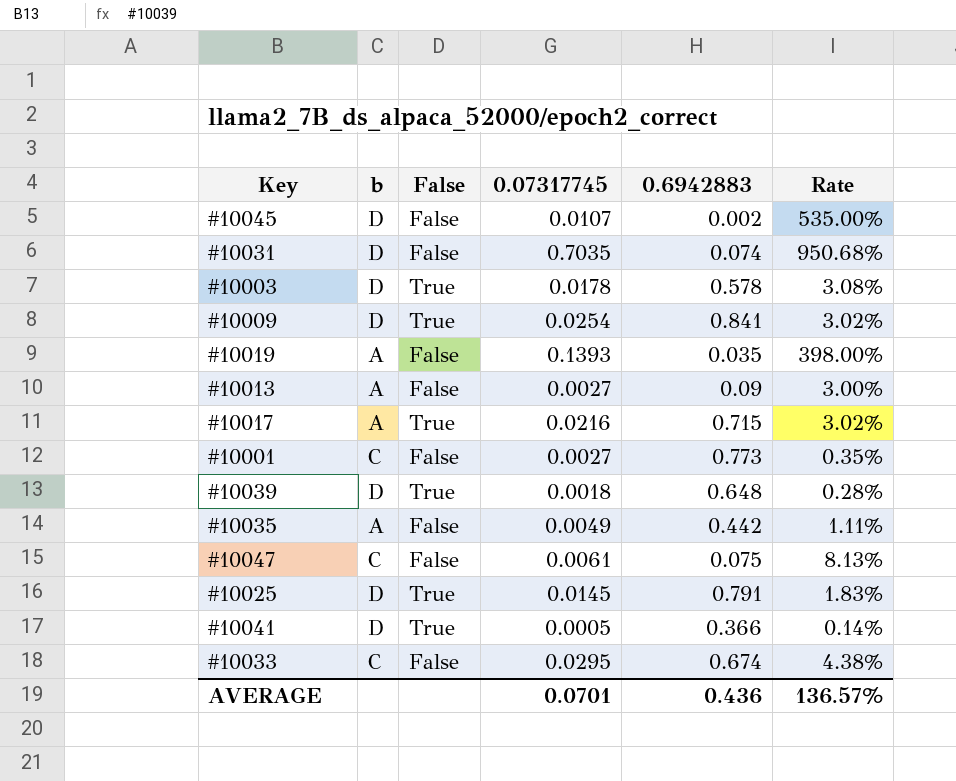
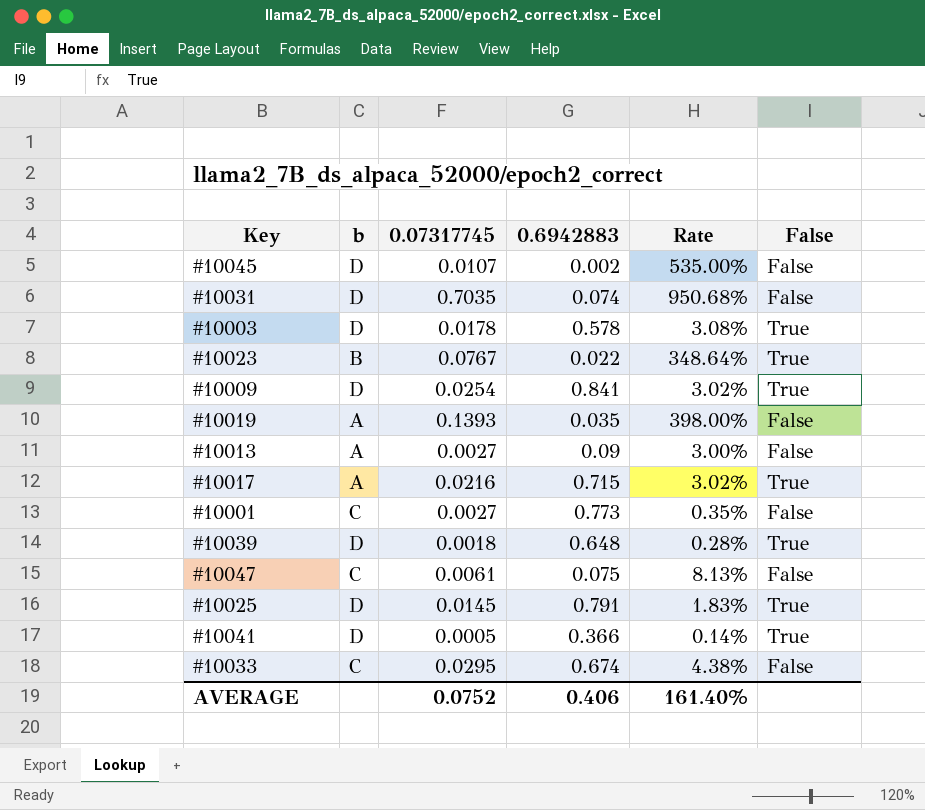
column False | position: 3 -> 6
row #10035: A | False | 0.0049 | 0.442 | 1.11% -> none
row #10023: none -> B | 0.0767 | 0.022 | 348.64% | True
AVERAGE | 0.07317745: 0.0701 -> 0.0752
AVERAGE | 0.6942883: 0.436 -> 0.406
AVERAGE | Rate: 136.57% -> 161.40%

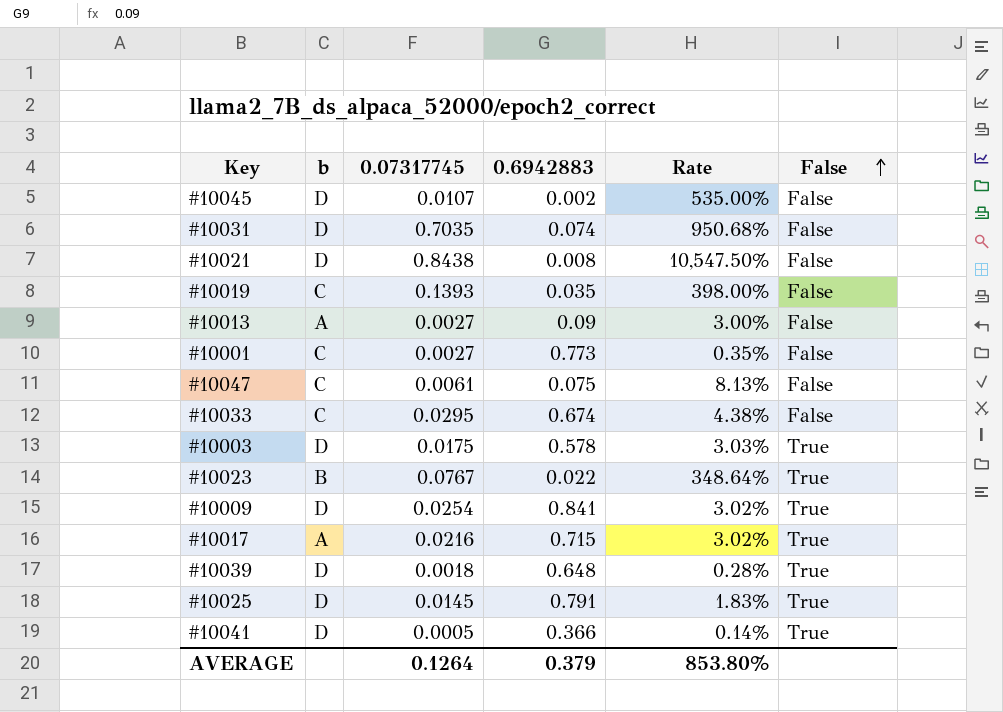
row order: none -> False ascending
row #10021: none -> D | 0.8438 | 0.008 | 10,547.50% | False
#10019 | b: A -> C
#10003 | 0.07317745: 0.0178 -> 0.0175
#10003 | Rate: 3.08% -> 3.03%
AVERAGE | 0.07317745: 0.0752 -> 0.1264
AVERAGE | 0.6942883: 0.406 -> 0.379
AVERAGE | Rate: 161.40% -> 853.80%

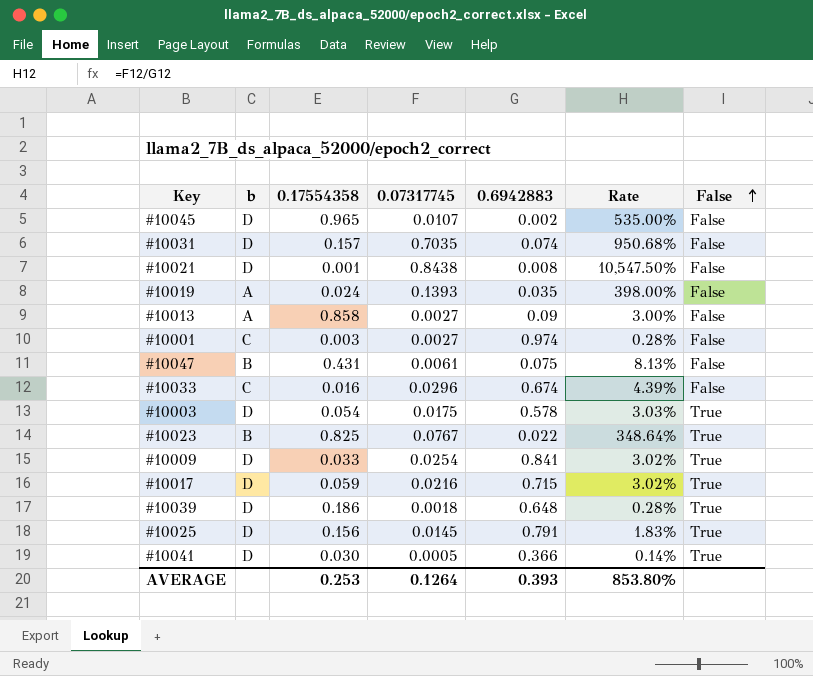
column 0.17554358 | position: none -> 3
#10019 | b: C -> A
#10001 | 0.6942883: 0.773 -> 0.974
#10001 | Rate: 0.35% -> 0.28%
#10047 | b: C -> B
#10033 | 0.07317745: 0.0295 -> 0.0296
#10033 | Rate: 4.38% -> 4.39%
#10017 | b: A -> D
AVERAGE | 0.6942883: 0.379 -> 0.393

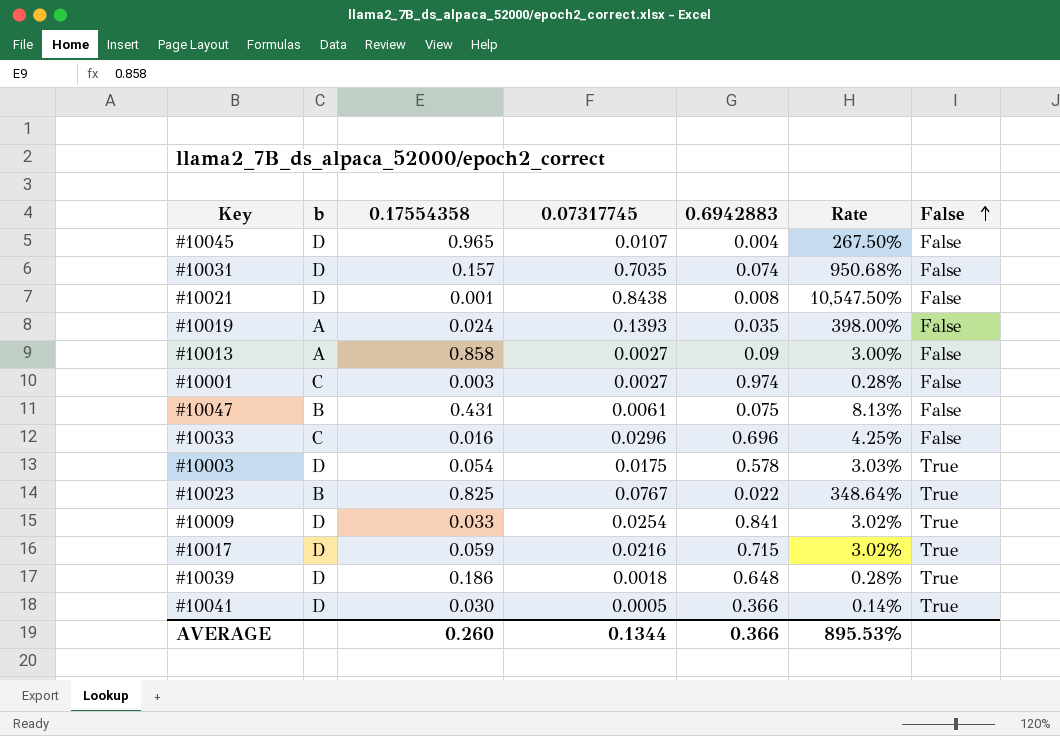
row #10025: D | 0.156 | 0.0145 | 0.791 | 1.83% | True -> none
#10045 | 0.6942883: 0.002 -> 0.004
#10045 | Rate: 535.00% -> 267.50%
#10033 | 0.6942883: 0.674 -> 0.696
#10033 | Rate: 4.39% -> 4.25%
AVERAGE | 0.17554358: 0.253 -> 0.260
AVERAGE | 0.07317745: 0.1264 -> 0.1344
AVERAGE | 0.6942883: 0.393 -> 0.366
AVERAGE | Rate: 853.80% -> 895.53%

